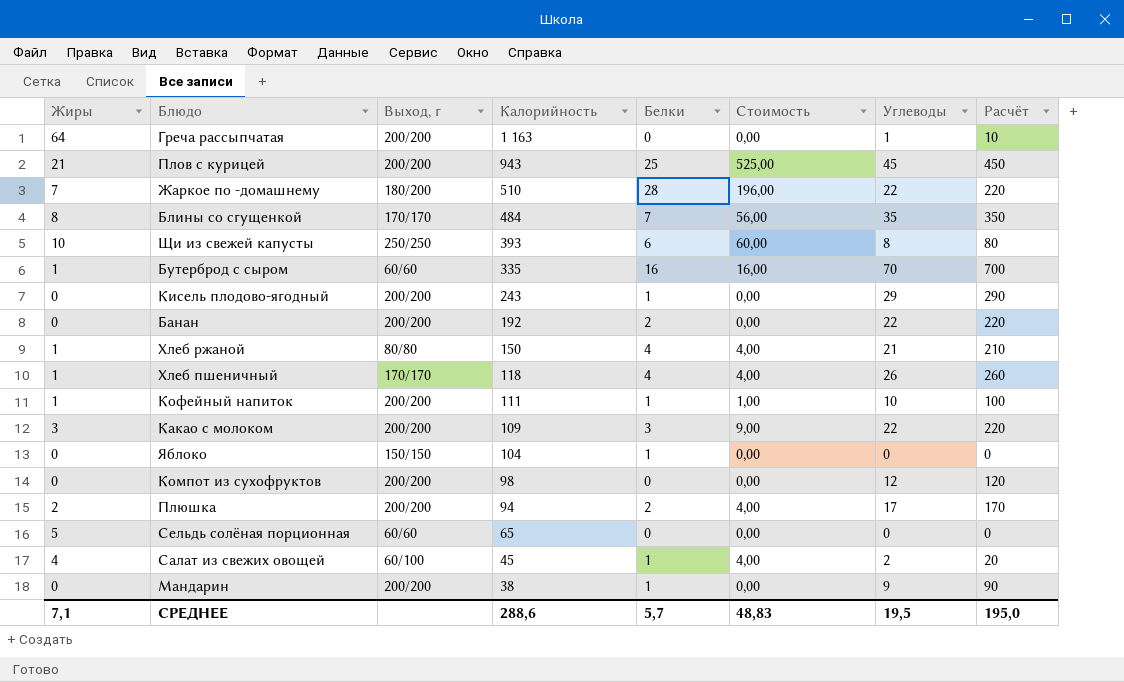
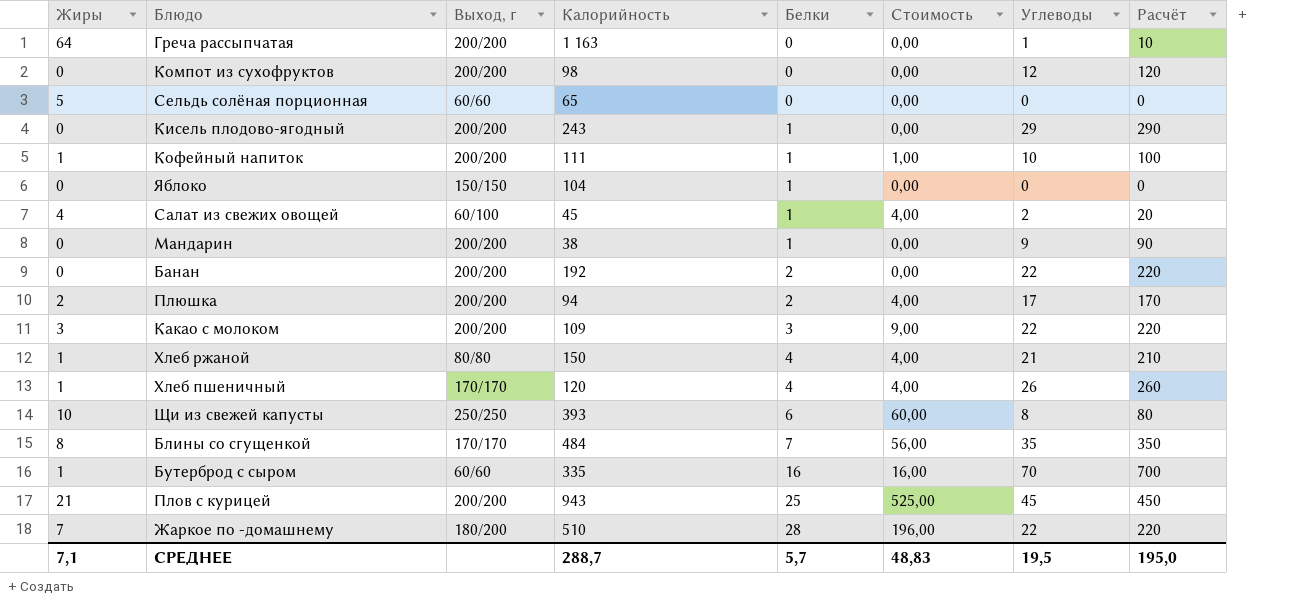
row order: Калорийность descending -> Белки ascending
Хлеб пшеничный | Калорийность: 118 -> 120
СРЕДНЕЕ | Калорийность: 288,6 -> 288,7

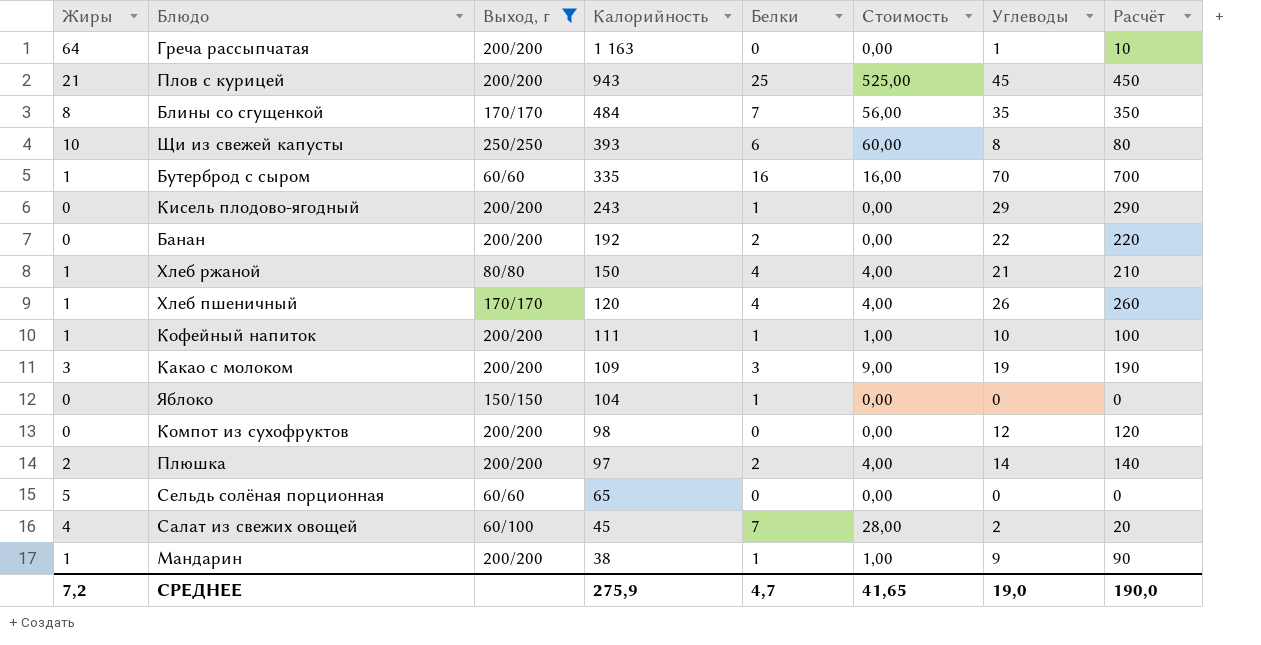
filter: none -> Выход, г != 180/200
row order: Белки ascending -> Калорийность descending
Какао с молоком | Углеводы: 22 -> 19
Какао с молоком | Расчёт: 220 -> 190
Плюшка | Калорийность: 94 -> 97
Плюшка | Углеводы: 17 -> 14
Плюшка | Расчёт: 170 -> 140
Салат из свежих овощей | Белки: 1 -> 7
Салат из свежих овощей | Стоимость: 4,00 -> 28,00
Мандарин | Жиры: 0 -> 1
Мандарин | Стоимость: 0,00 -> 1,00
СРЕДНЕЕ | Жиры: 7,1 -> 7,2
СРЕДНЕЕ | Калорийность: 288,7 -> 275,9
СРЕДНЕЕ | Белки: 5,7 -> 4,7
СРЕДНЕЕ | Стоимость: 48,83 -> 41,65
СРЕДНЕЕ | Углеводы: 19,5 -> 19,0
СРЕДНЕЕ | Расчёт: 195,0 -> 190,0

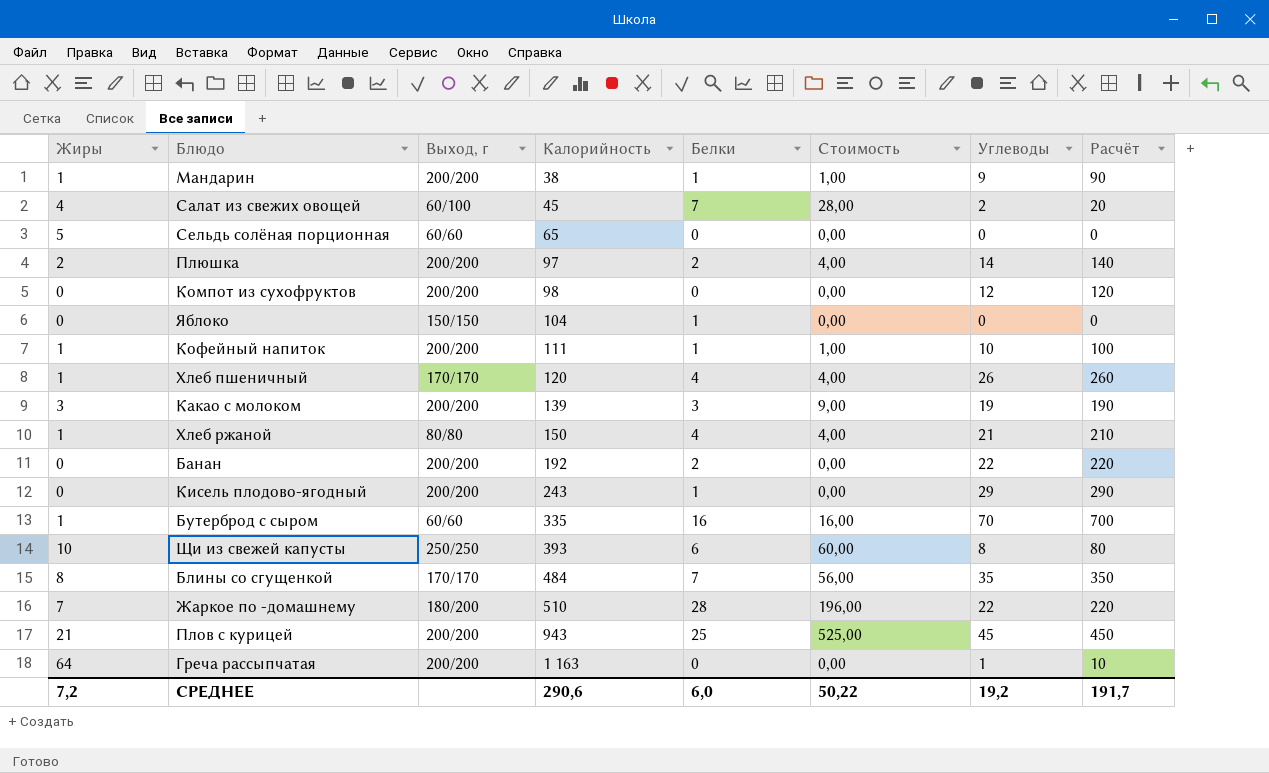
filter: Выход, г != 180/200 -> none
row order: Калорийность descending -> Калорийность ascending
Какао с молоком | Калорийность: 109 -> 139
СРЕДНЕЕ | Калорийность: 275,9 -> 290,6
СРЕДНЕЕ | Белки: 4,7 -> 6,0
СРЕДНЕЕ | Стоимость: 41,65 -> 50,22
СРЕДНЕЕ | Углеводы: 19,0 -> 19,2
СРЕДНЕЕ | Расчёт: 190,0 -> 191,7

